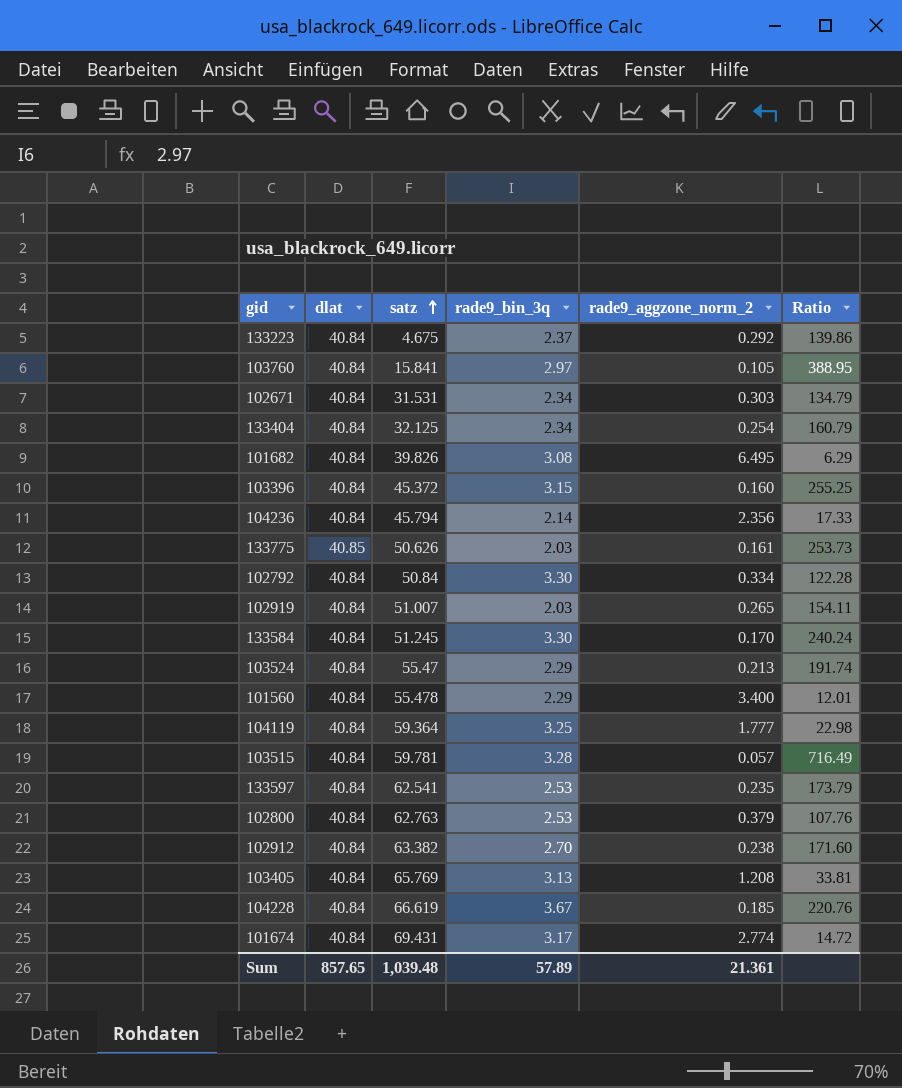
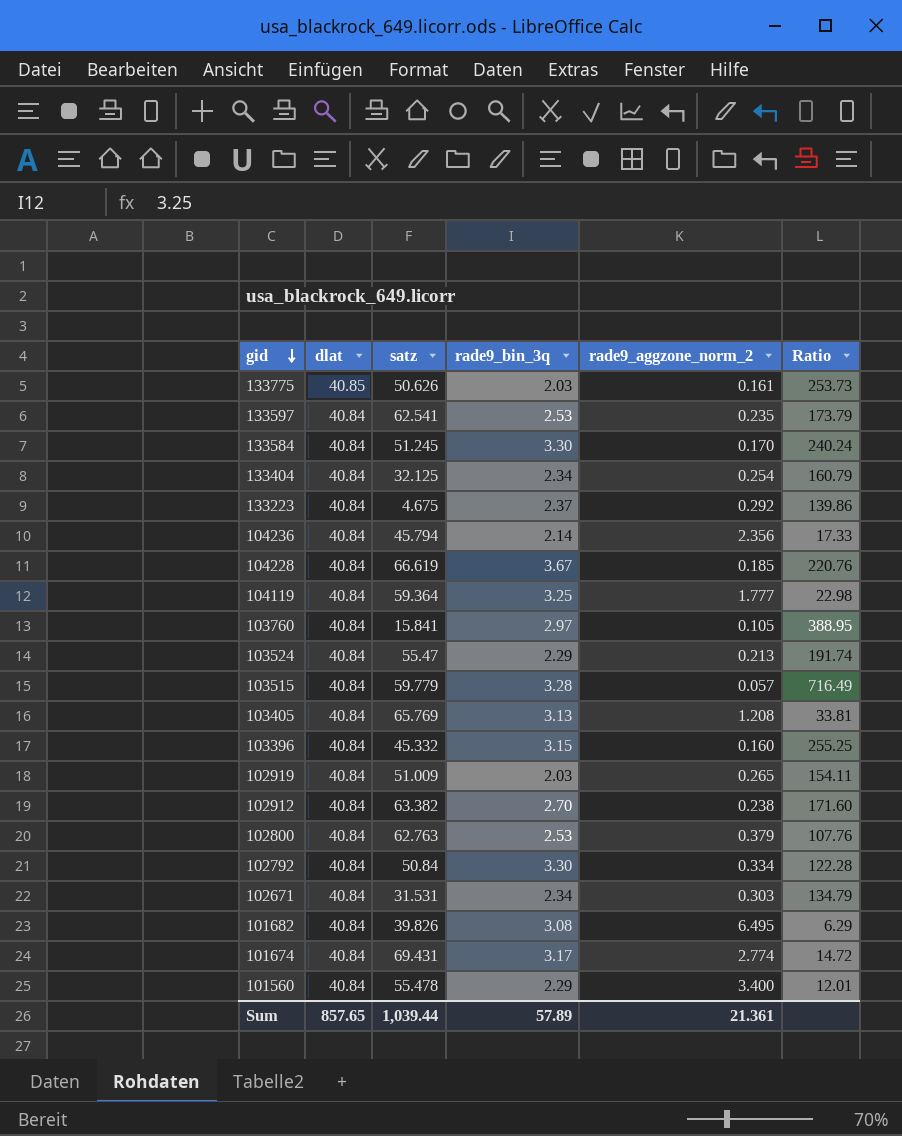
row order: satz ascending -> gid descending
103515 | satz: 59.781 -> 59.779
103396 | satz: 45.372 -> 45.332
102919 | satz: 51.007 -> 51.009
Sum | satz: 1,039.48 -> 1,039.44

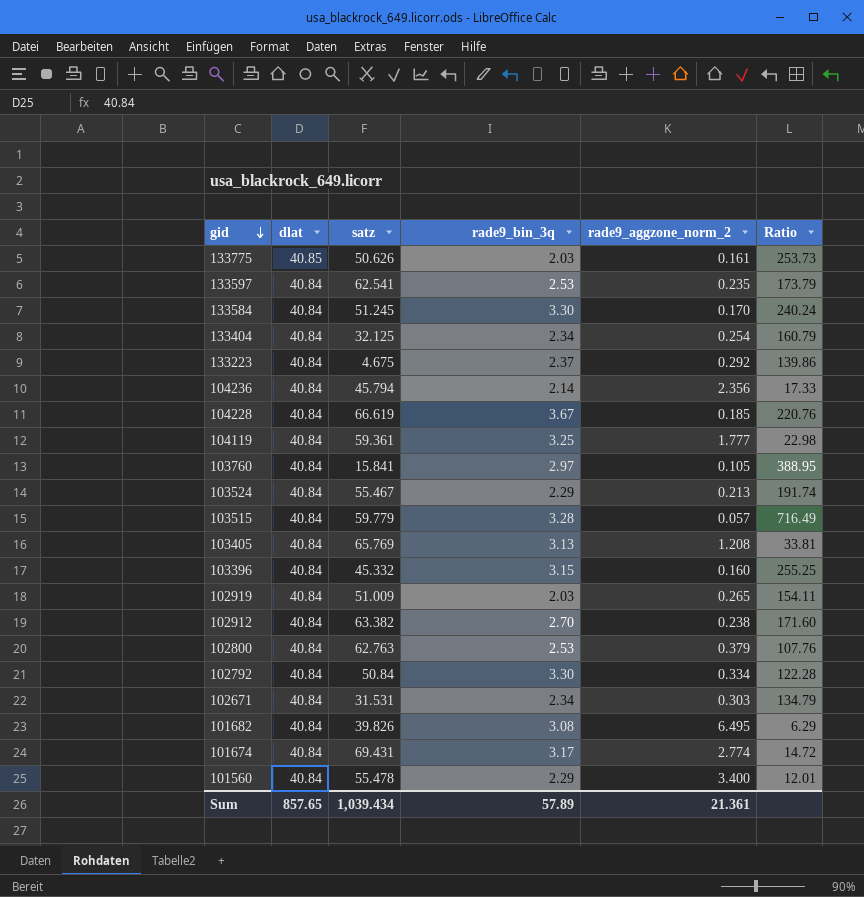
104119 | satz: 59.364 -> 59.361
103524 | satz: 55.47 -> 55.467
Sum | satz: 1,039.44 -> 1,039.434

